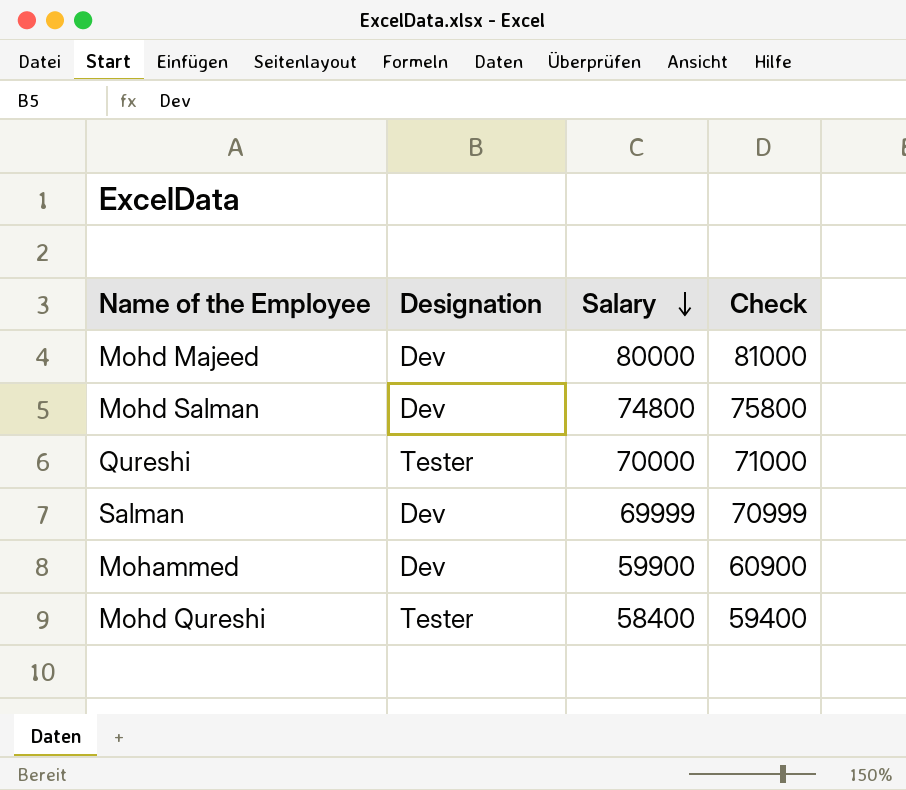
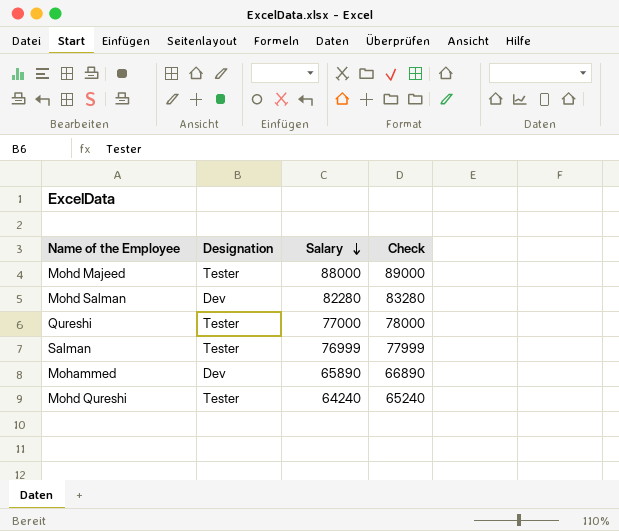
Mohd Majeed | Designation: Dev -> Tester
Mohd Majeed | Salary: 80000 -> 88000
Mohd Majeed | Check: 81000 -> 89000
Mohd Salman | Salary: 74800 -> 82280
Mohd Salman | Check: 75800 -> 83280
Qureshi | Salary: 70000 -> 77000
Qureshi | Check: 71000 -> 78000
Salman | Designation: Dev -> Tester
Salman | Salary: 69999 -> 76999
Salman | Check: 70999 -> 77999
Mohammed | Salary: 59900 -> 65890
Mohammed | Check: 60900 -> 66890
Mohd Qureshi | Salary: 58400 -> 64240
Mohd Qureshi | Check: 59400 -> 65240

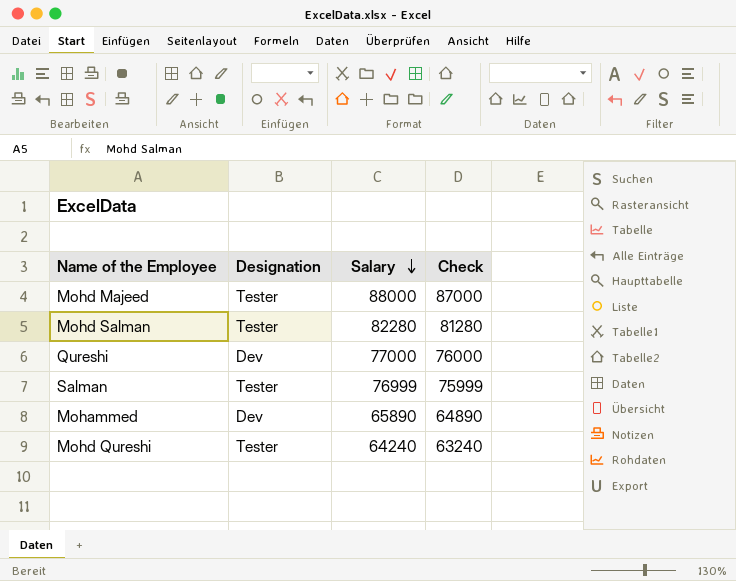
column Check | formula: [Salary] + 1000 -> [Salary] - 1000
Mohd Salman | Designation: Dev -> Tester
Qureshi | Designation: Tester -> Dev

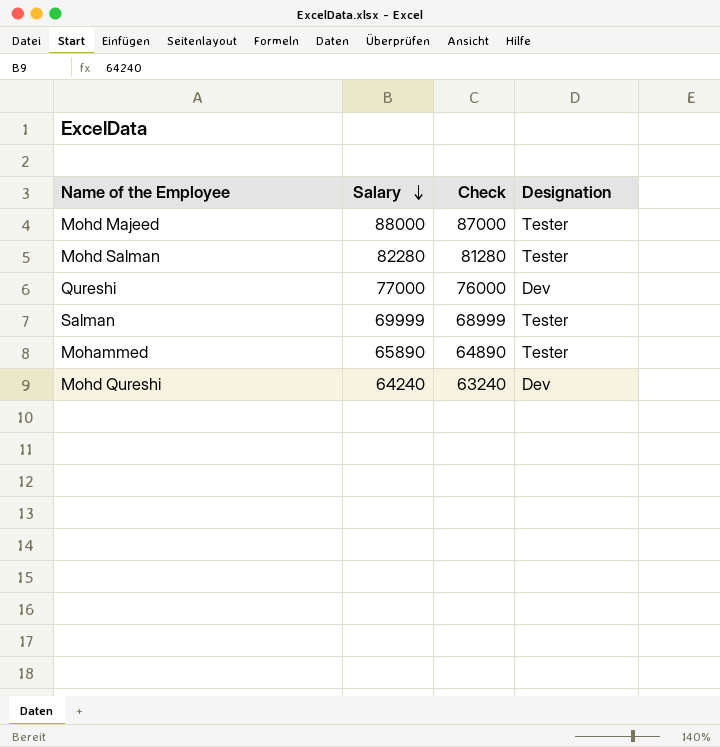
column Designation | position: 2 -> 4
Salman | Salary: 76999 -> 69999
Salman | Check: 75999 -> 68999
Mohammed | Designation: Dev -> Tester
Mohd Qureshi | Designation: Tester -> Dev

